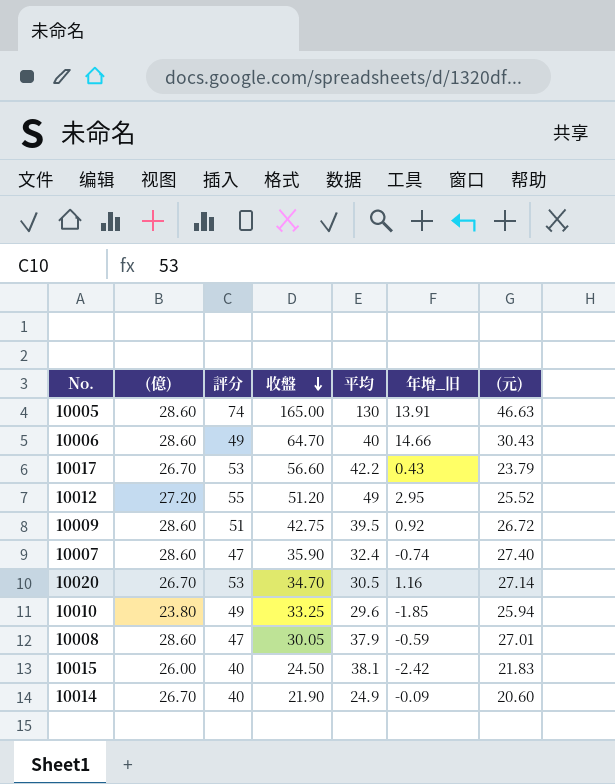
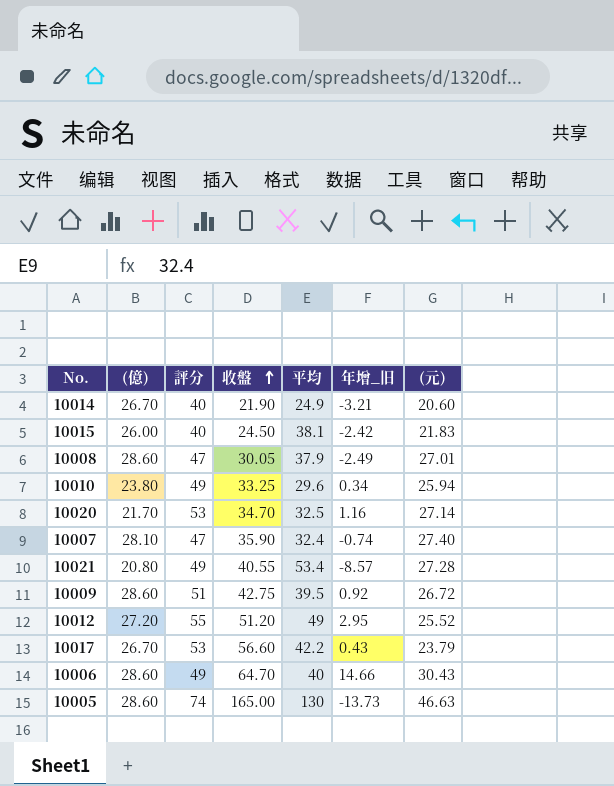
row order: 收盤 descending -> 收盤 ascending
10014 | 年增_旧: -0.09 -> -3.21
10008 | 年增_旧: -0.59 -> -2.49
10010 | 年增_旧: -1.85 -> 0.34
10020 | (億): 26.70 -> 21.70
10020 | 平均: 30.5 -> 32.5
10007 | (億): 28.60 -> 28.10
row 10021: none -> 20.80 | 49 | 40.55 | 53.4 | -8.57 | 27.28
10005 | 年增_旧: 13.91 -> -13.73

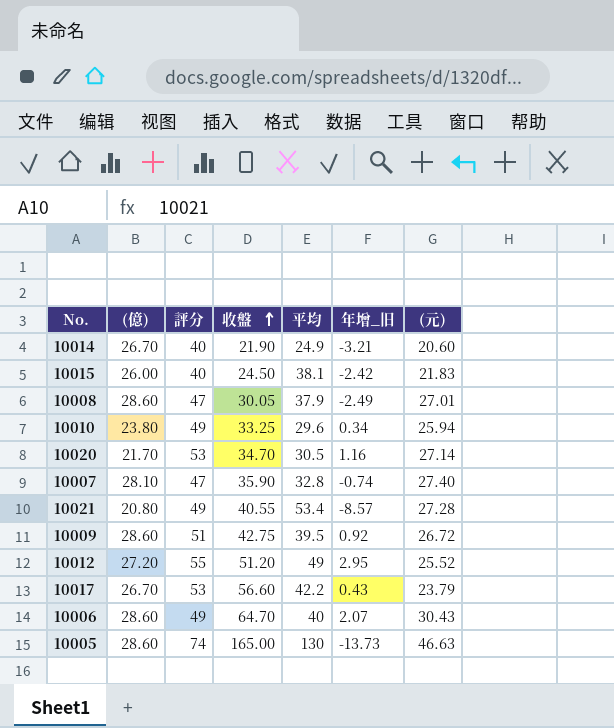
10020 | 平均: 32.5 -> 30.5
10007 | 平均: 32.4 -> 32.8
10006 | 年增_旧: 14.66 -> 2.07

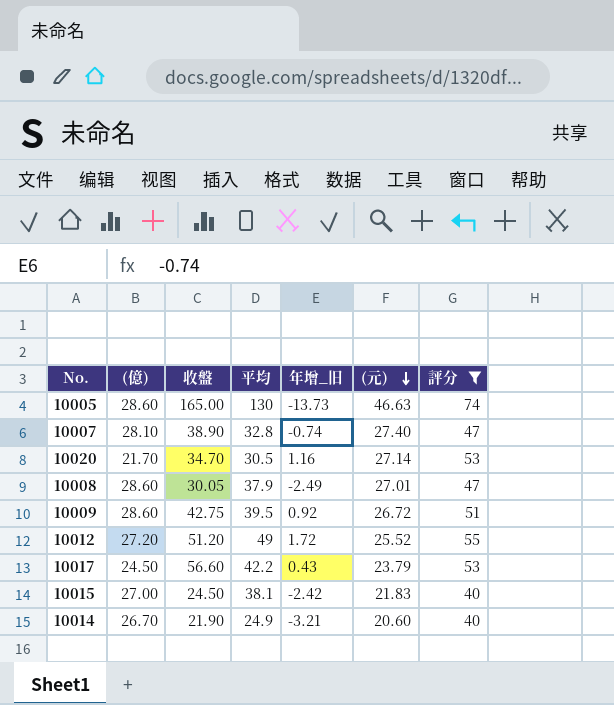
filter: none -> 評分 != 49
row order: 收盤 ascending -> (元) descending
column 評分 | position: 3 -> 7
10007 | 收盤: 35.90 -> 38.90
10012 | 年增_旧: 2.95 -> 1.72
10017 | (億): 26.70 -> 24.50
10015 | (億): 26.00 -> 27.00

